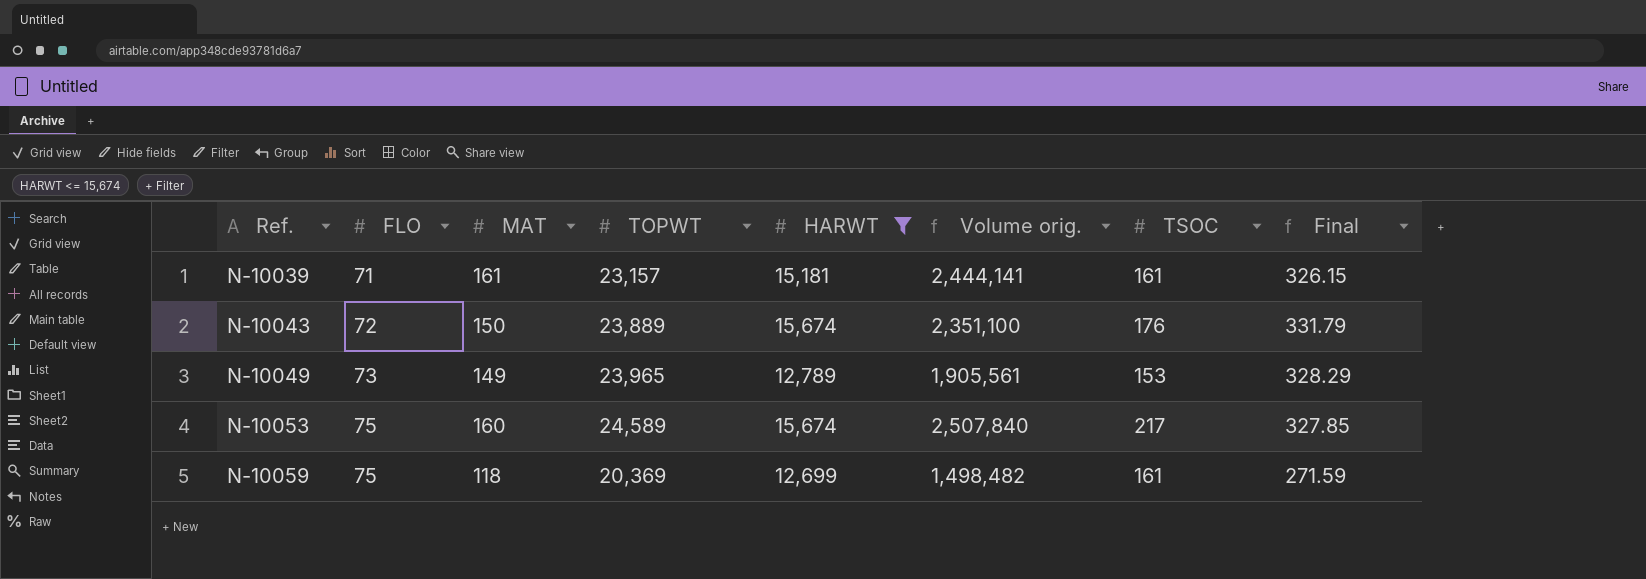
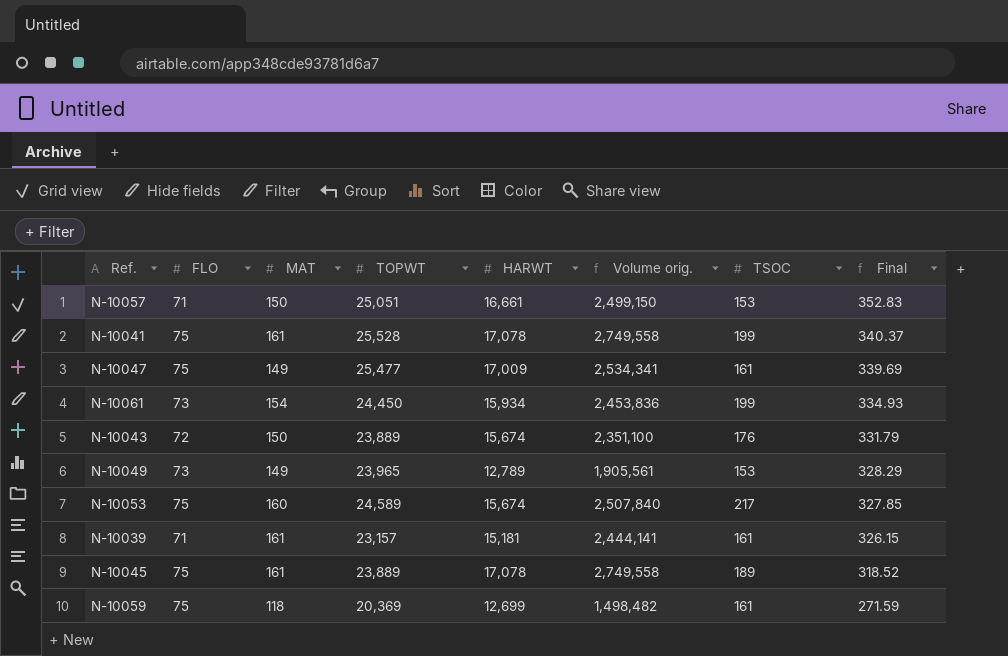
filter: HARWT <= 15,674 -> none
row order: Ref. ascending -> Final descending

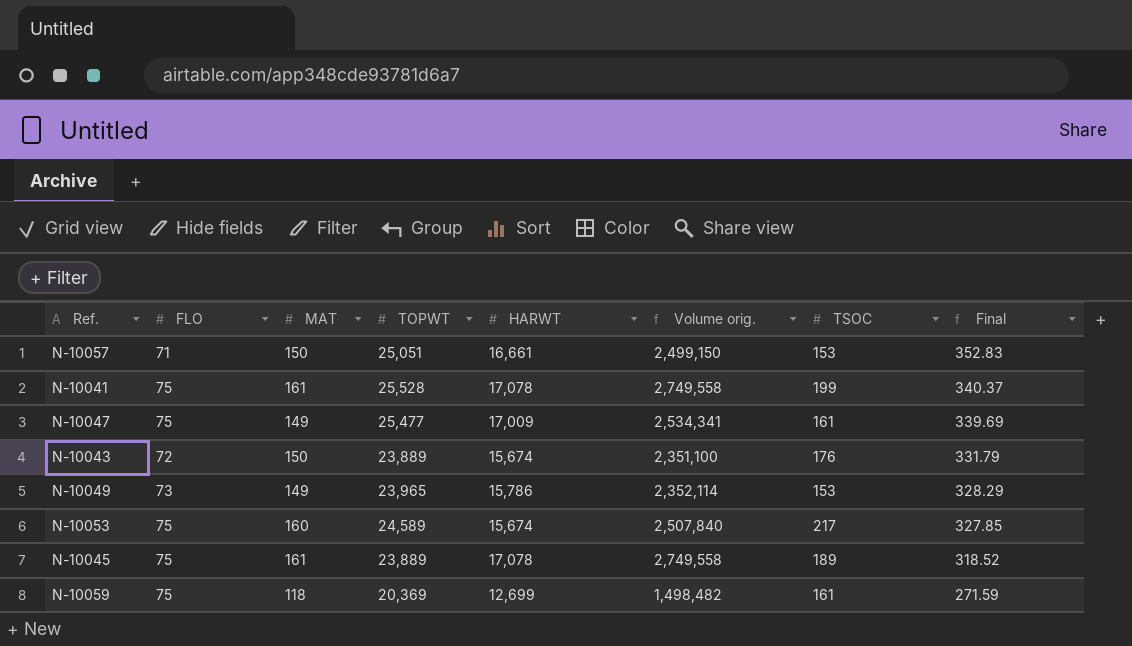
row N-10061: 73 | 154 | 24,450 | 15,934 | 2,453,836 | 199 | 334.93 -> none
row N-10039: 71 | 161 | 23,157 | 15,181 | 2,444,141 | 161 | 326.15 -> none
N-10049 | HARWT: 12,789 -> 15,786
N-10049 | Volume orig.: 1,905,561 -> 2,352,114

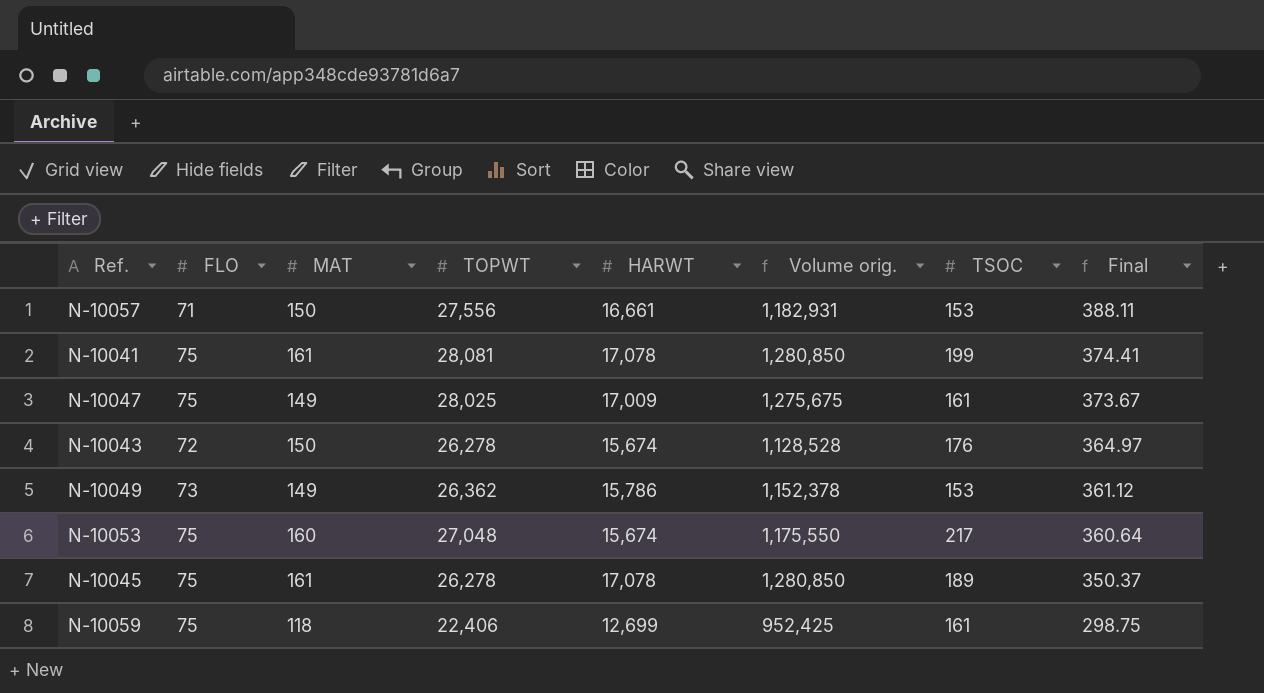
column Volume orig. | formula: [MAT] * [HARWT] -> [FLO] * [HARWT]
N-10057 | TOPWT: 25,051 -> 27,556
N-10057 | Final: 352.83 -> 388.11
N-10041 | TOPWT: 25,528 -> 28,081
N-10041 | Final: 340.37 -> 374.41
N-10047 | TOPWT: 25,477 -> 28,025
N-10047 | Final: 339.69 -> 373.67
N-10043 | TOPWT: 23,889 -> 26,278
N-10043 | Final: 331.79 -> 364.97
N-10049 | TOPWT: 23,965 -> 26,362
N-10049 | Final: 328.29 -> 361.12
N-10053 | TOPWT: 24,589 -> 27,048
N-10053 | Final: 327.85 -> 360.64
N-10045 | TOPWT: 23,889 -> 26,278
N-10045 | Final: 318.52 -> 350.37
N-10059 | TOPWT: 20,369 -> 22,406
N-10059 | Final: 271.59 -> 298.75

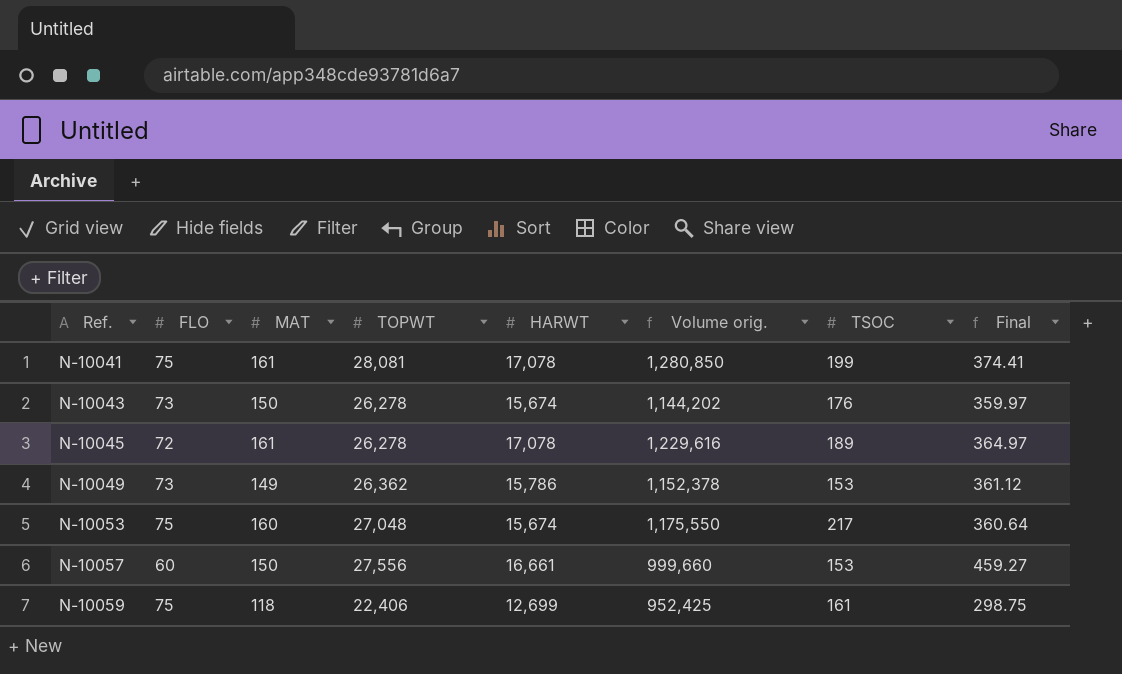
row order: Final descending -> Ref. ascending
row N-10047: 75 | 149 | 28,025 | 17,009 | 1,275,675 | 161 | 373.67 -> none
N-10043 | FLO: 72 -> 73
N-10043 | Volume orig.: 1,128,528 -> 1,144,202
N-10043 | Final: 364.97 -> 359.97
N-10045 | FLO: 75 -> 72
N-10045 | Volume orig.: 1,280,850 -> 1,229,616
N-10045 | Final: 350.37 -> 364.97
N-10057 | FLO: 71 -> 60
N-10057 | Volume orig.: 1,182,931 -> 999,660
N-10057 | Final: 388.11 -> 459.27

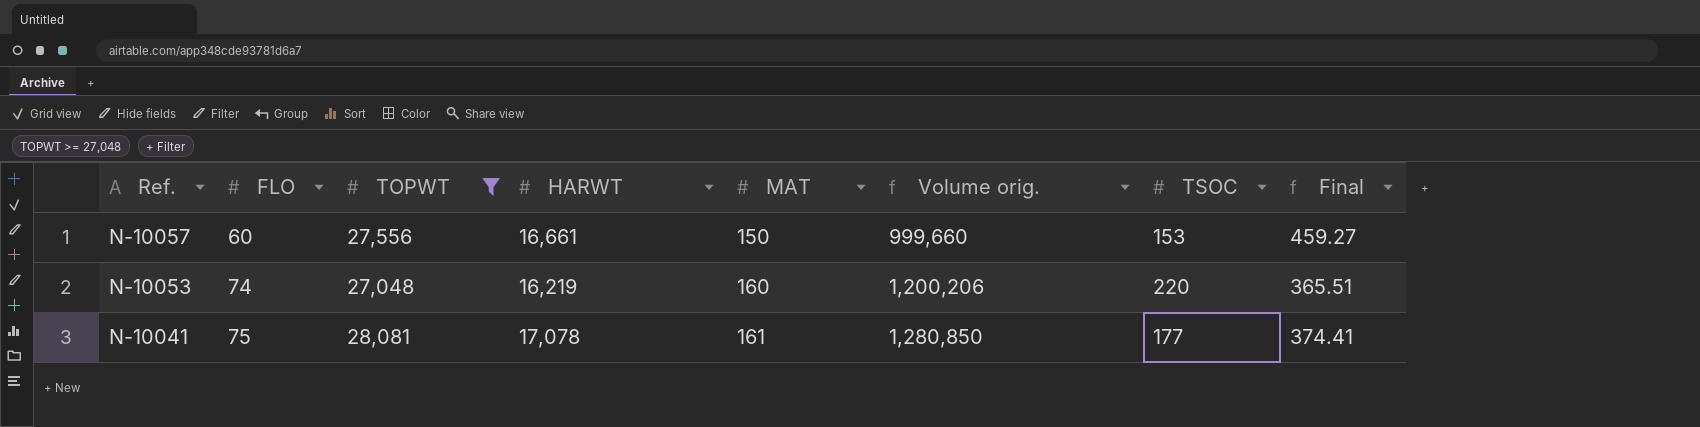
filter: none -> TOPWT >= 27,048
row order: Ref. ascending -> Ref. descending
column MAT | position: 3 -> 5
N-10053 | FLO: 75 -> 74
N-10053 | HARWT: 15,674 -> 16,219
N-10053 | Volume orig.: 1,175,550 -> 1,200,206
N-10053 | TSOC: 217 -> 220
N-10053 | Final: 360.64 -> 365.51
N-10041 | TSOC: 199 -> 177

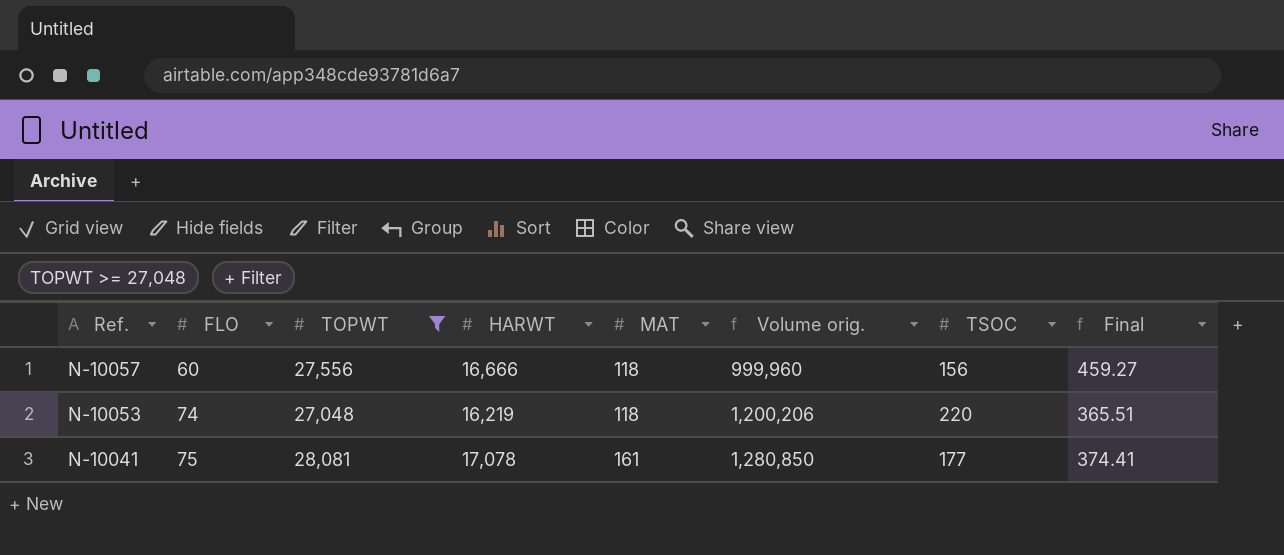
N-10057 | HARWT: 16,661 -> 16,666
N-10057 | MAT: 150 -> 118
N-10057 | Volume orig.: 999,660 -> 999,960
N-10057 | TSOC: 153 -> 156
N-10053 | MAT: 160 -> 118

